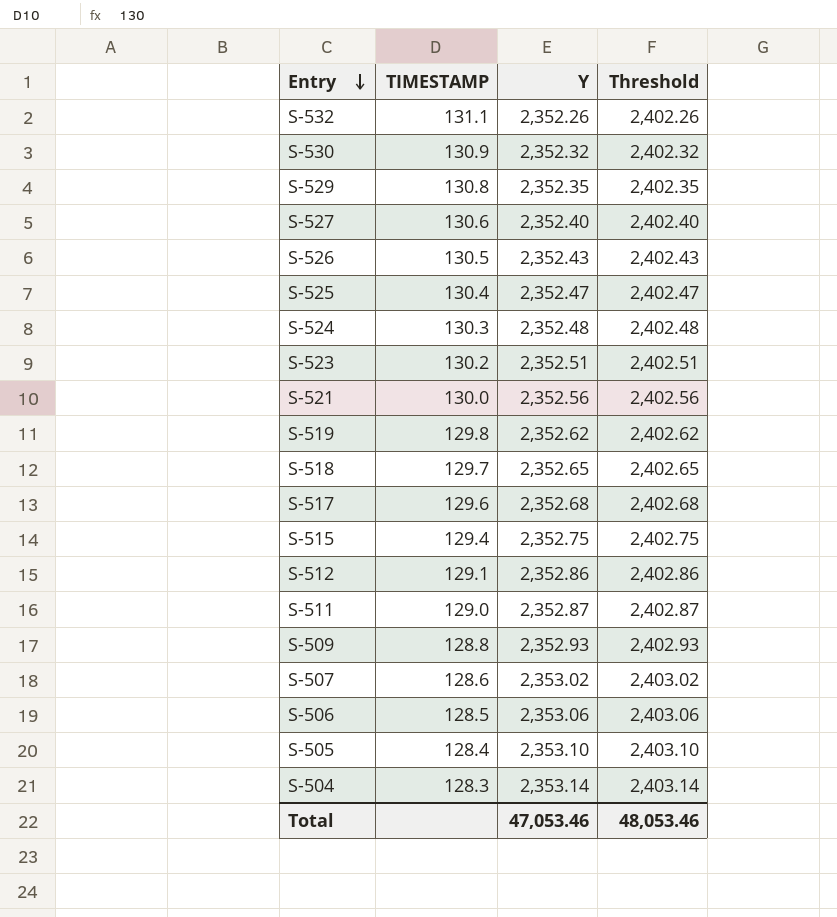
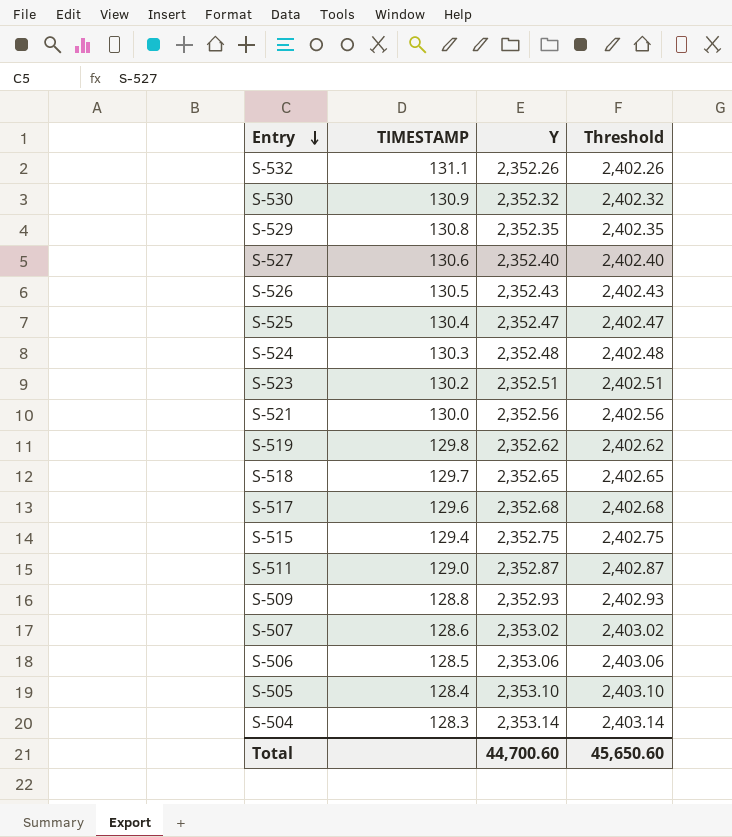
row S-512: 129.1 | 2,352.86 | 2,402.86 -> none
Total | Y: 47,053.46 -> 44,700.60
Total | Threshold: 48,053.46 -> 45,650.60

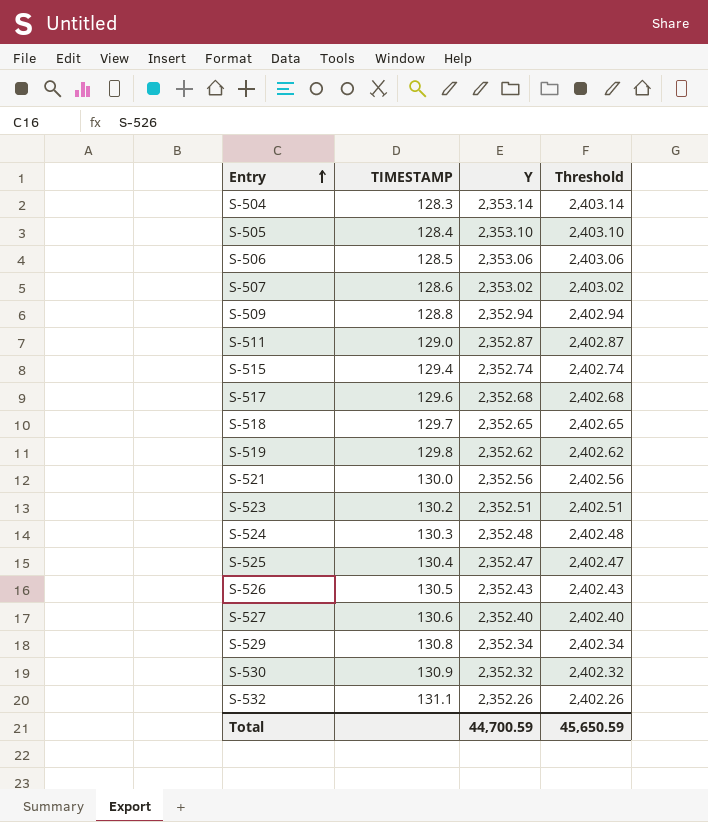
row order: Entry descending -> Entry ascending
S-509 | Y: 2,352.93 -> 2,352.94
S-509 | Threshold: 2,402.93 -> 2,402.94
S-515 | Y: 2,352.75 -> 2,352.74
S-515 | Threshold: 2,402.75 -> 2,402.74
S-529 | Y: 2,352.35 -> 2,352.34
S-529 | Threshold: 2,402.35 -> 2,402.34
Total | Y: 44,700.60 -> 44,700.59
Total | Threshold: 45,650.60 -> 45,650.59

